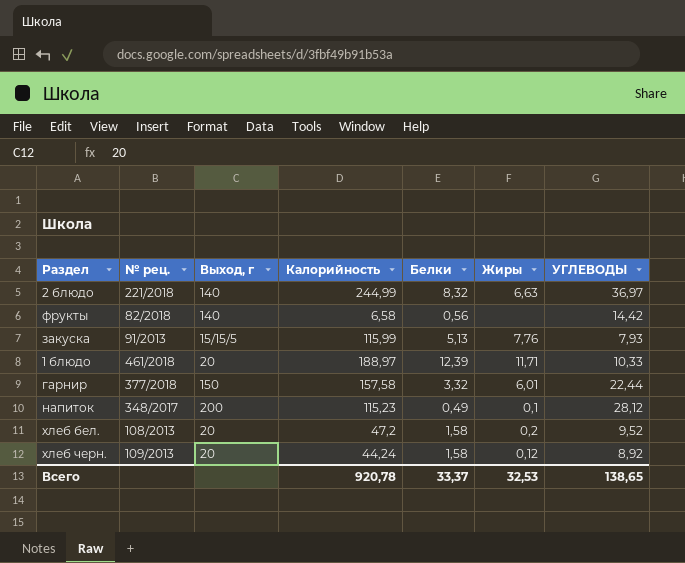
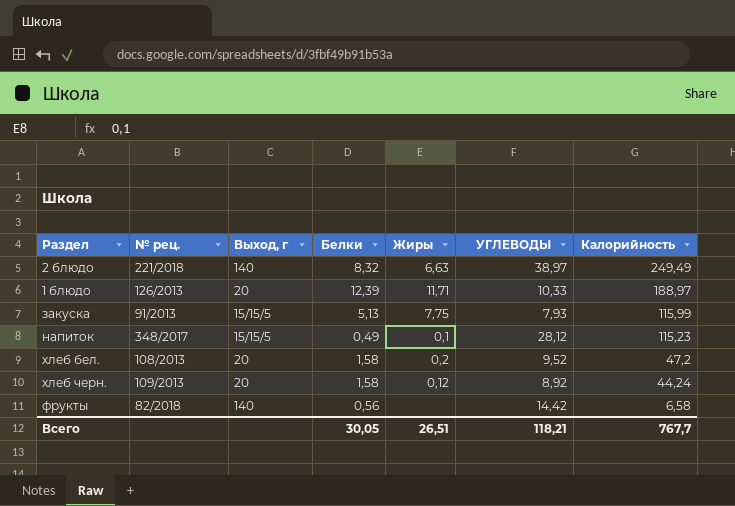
row order: none -> Калорийность descending
column Калорийность | position: 4 -> 7
row гарнир: 377/2018 | 150 | 157,58 | 3,32 | 6,01 | 22,44 -> none
2 блюдо | УГЛЕВОДЫ: 36,97 -> 38,97
2 блюдо | Калорийность: 244,99 -> 249,49
1 блюдо | № рец.: 461/2018 -> 126/2013
закуска | Жиры: 7,76 -> 7,75
напиток | Выход, г: 200 -> 15/15/5
Всего | Белки: 33,37 -> 30,05
Всего | Жиры: 32,53 -> 26,51
Всего | УГЛЕВОДЫ: 138,65 -> 118,21
Всего | Калорийность: 920,78 -> 767,7

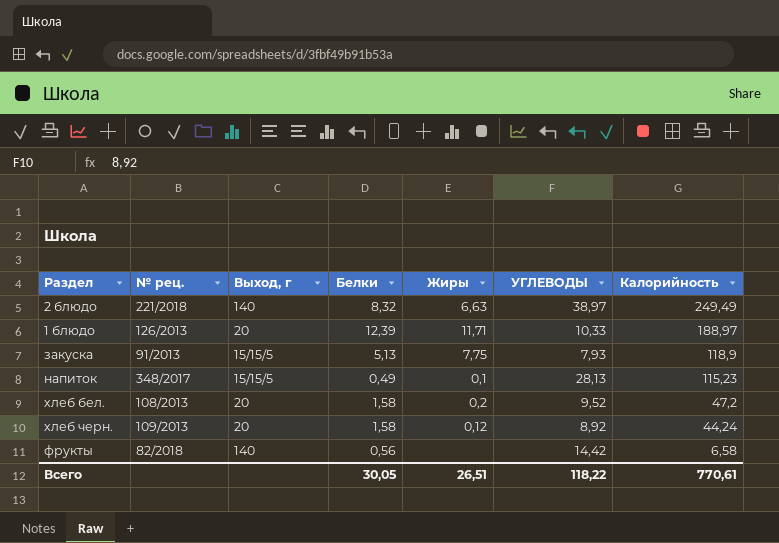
закуска | Калорийность: 115,99 -> 118,9
напиток | УГЛЕВОДЫ: 28,12 -> 28,13
Всего | УГЛЕВОДЫ: 118,21 -> 118,22
Всего | Калорийность: 767,7 -> 770,61

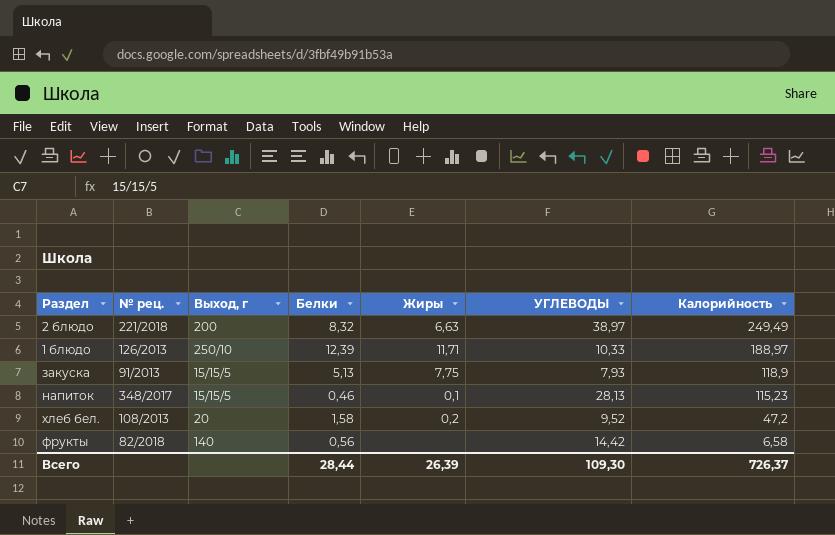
row хлеб черн.: 109/2013 | 20 | 1,58 | 0,12 | 8,92 | 44,24 -> none
2 блюдо | Выход, г: 140 -> 200
1 блюдо | Выход, г: 20 -> 250/10
напиток | Белки: 0,49 -> 0,46
Всего | Белки: 30,05 -> 28,44
Всего | Жиры: 26,51 -> 26,39
Всего | УГЛЕВОДЫ: 118,22 -> 109,30
Всего | Калорийность: 770,61 -> 726,37

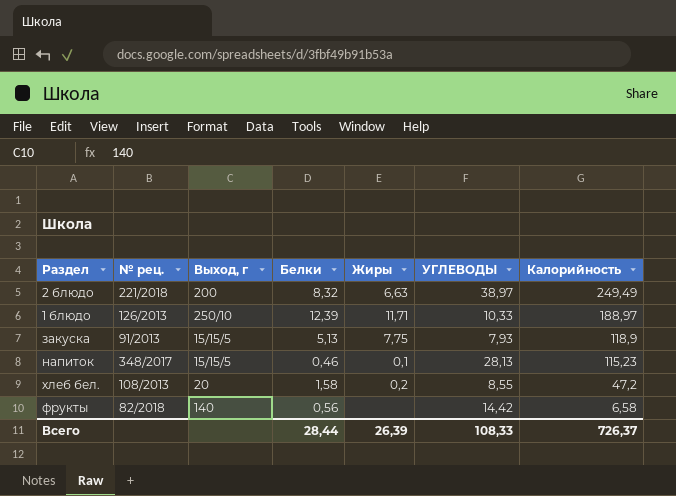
хлеб бел. | УГЛЕВОДЫ: 9,52 -> 8,55
Всего | УГЛЕВОДЫ: 109,30 -> 108,33

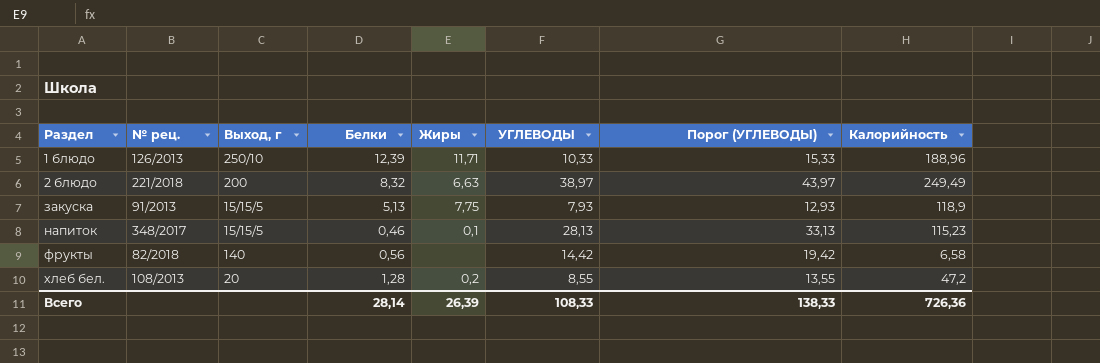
row order: Калорийность descending -> Раздел ascending
column Порог (УГЛЕВОДЫ) | formula: none -> [УГЛЕВОДЫ] + 5
1 блюдо | Калорийность: 188,97 -> 188,96
хлеб бел. | Белки: 1,58 -> 1,28
Всего | Белки: 28,44 -> 28,14
Всего | Калорийность: 726,37 -> 726,36

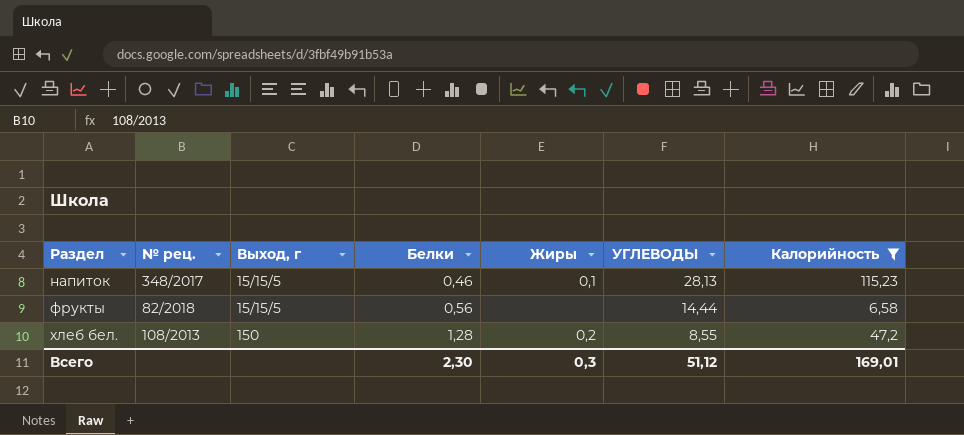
filter: none -> Калорийность <= 115,23
column Порог (УГЛЕВОДЫ) | formula: [УГЛЕВОДЫ] + 5 -> none
фрукты | Выход, г: 140 -> 15/15/5
фрукты | УГЛЕВОДЫ: 14,42 -> 14,44
хлеб бел. | Выход, г: 20 -> 150
Всего | Белки: 28,14 -> 2,30
Всего | Жиры: 26,39 -> 0,3
Всего | УГЛЕВОДЫ: 108,33 -> 51,12
Всего | Калорийность: 726,36 -> 169,01

